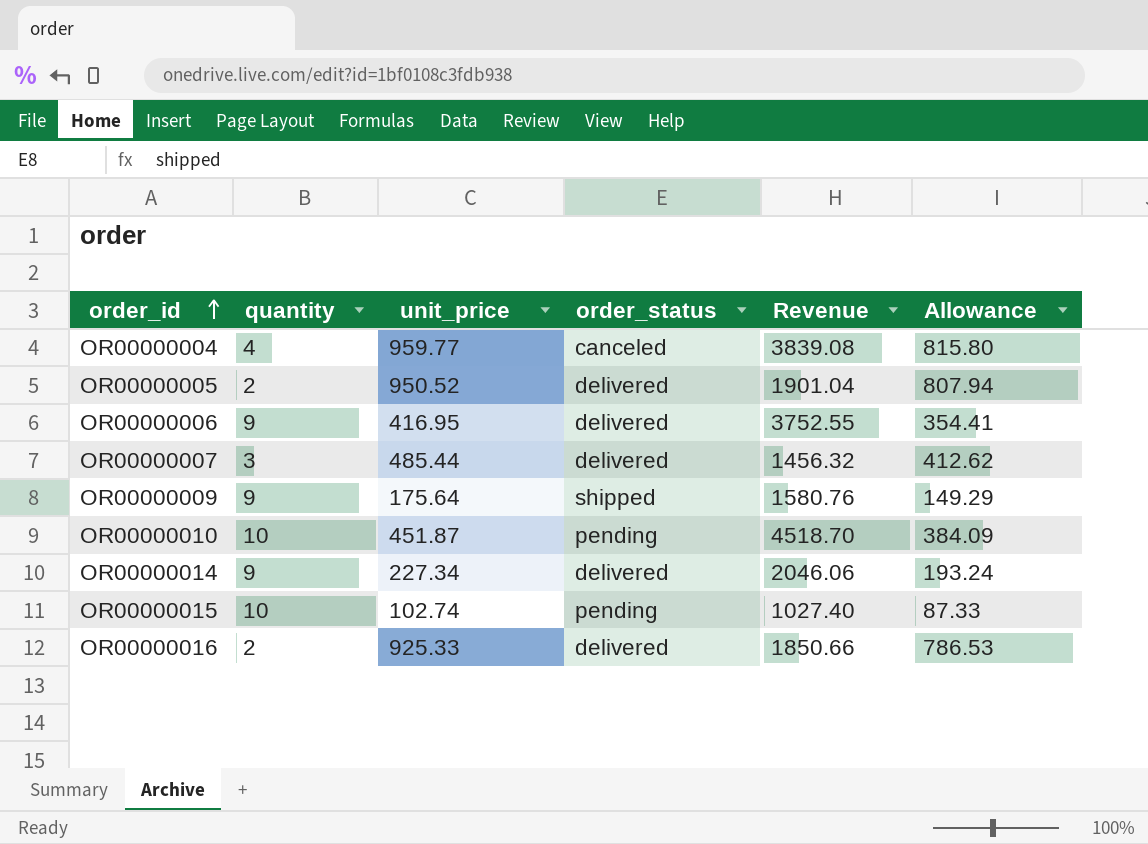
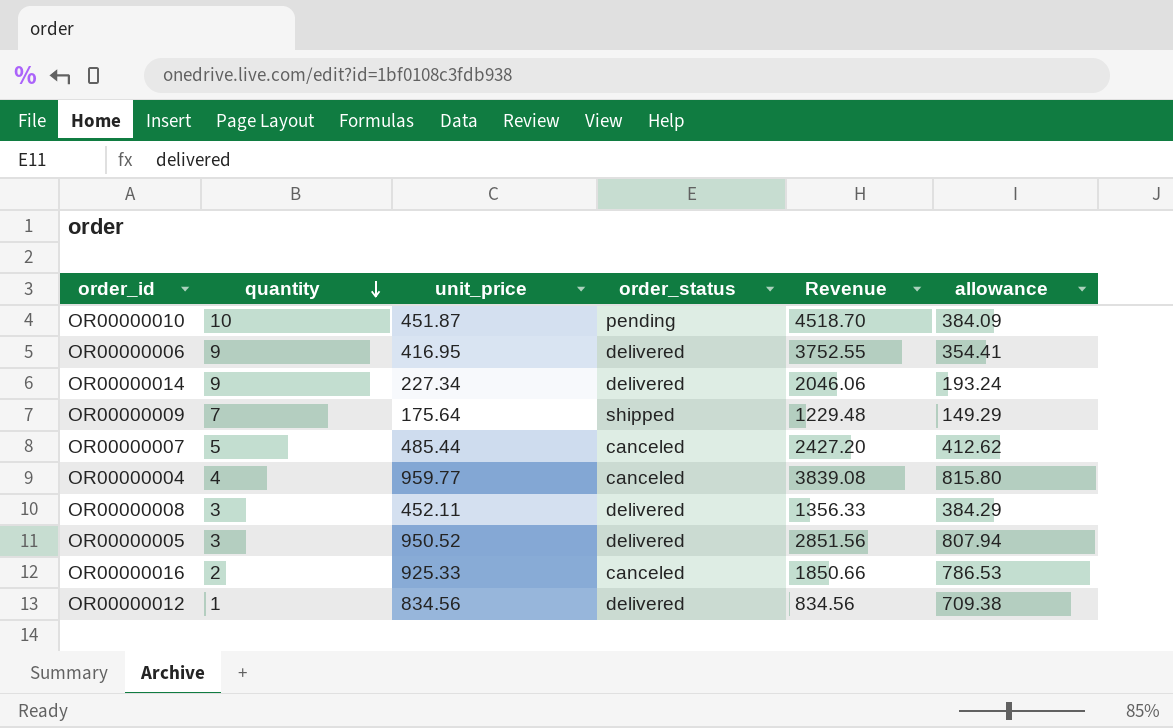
row order: order_id ascending -> quantity descending
column name: Allowance -> allowance
row OR00000015: 10 | 102.74 | pending | 1027.40 | 87.33 -> none
OR00000009 | quantity: 9 -> 7
OR00000009 | Revenue: 1580.76 -> 1229.48
OR00000007 | quantity: 3 -> 5
OR00000007 | order_status: delivered -> canceled
OR00000007 | Revenue: 1456.32 -> 2427.20
row OR00000008: none -> 3 | 452.11 | delivered | 1356.33 | 384.29
OR00000005 | quantity: 2 -> 3
OR00000005 | Revenue: 1901.04 -> 2851.56
OR00000016 | order_status: delivered -> canceled
row OR00000012: none -> 1 | 834.56 | delivered | 834.56 | 709.38

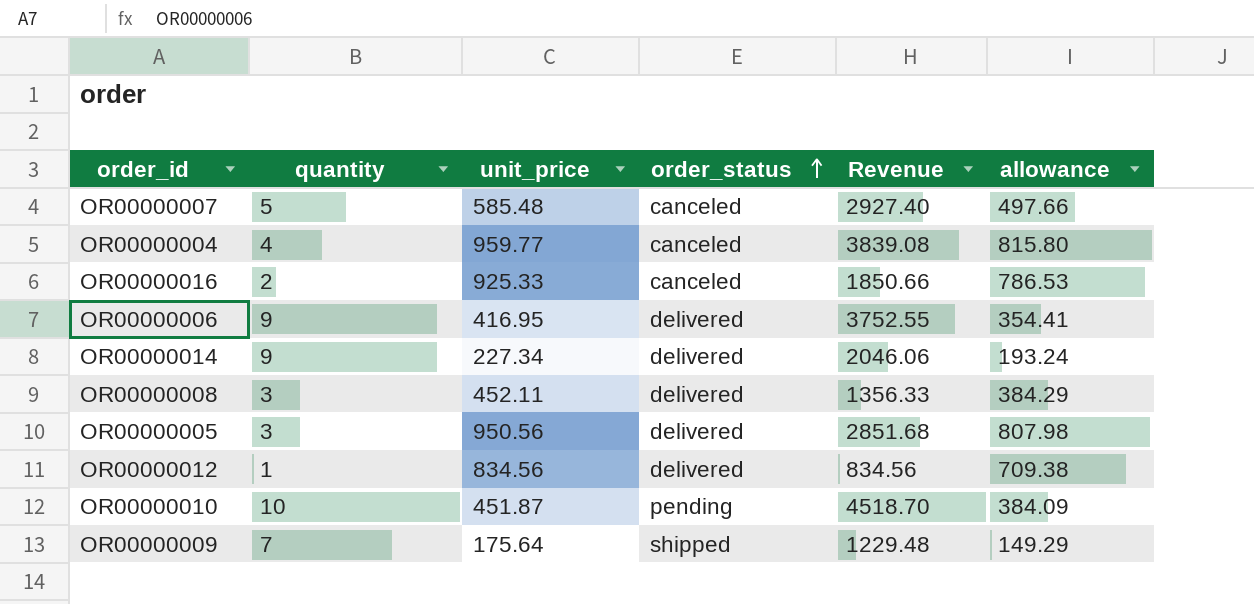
row order: quantity descending -> order_status ascending
OR00000007 | unit_price: 485.44 -> 585.48
OR00000007 | Revenue: 2427.20 -> 2927.40
OR00000007 | allowance: 412.62 -> 497.66
OR00000005 | unit_price: 950.52 -> 950.56
OR00000005 | Revenue: 2851.56 -> 2851.68
OR00000005 | allowance: 807.94 -> 807.98

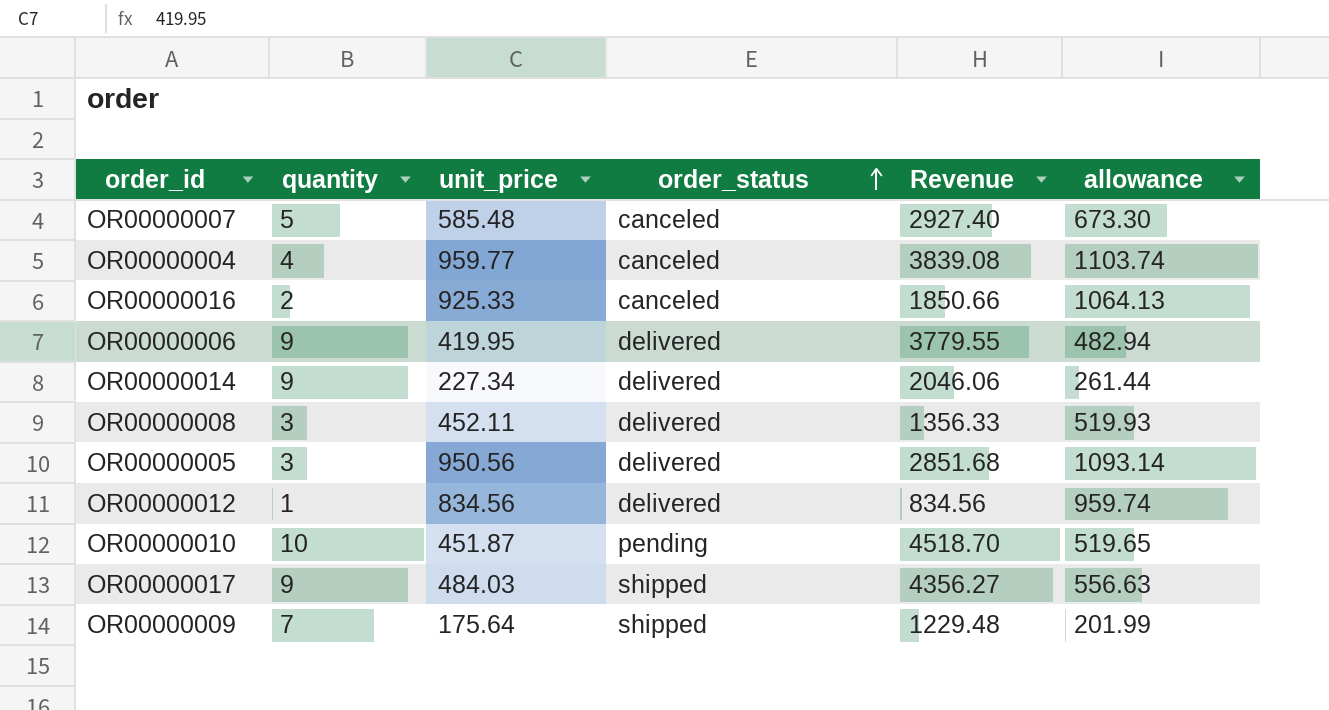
column allowance | formula: [unit_price] * 0.85 -> [unit_price] * 1.15
OR00000006 | unit_price: 416.95 -> 419.95
OR00000006 | Revenue: 3752.55 -> 3779.55
row OR00000017: none -> 9 | 484.03 | shipped | 4356.27 | 556.63

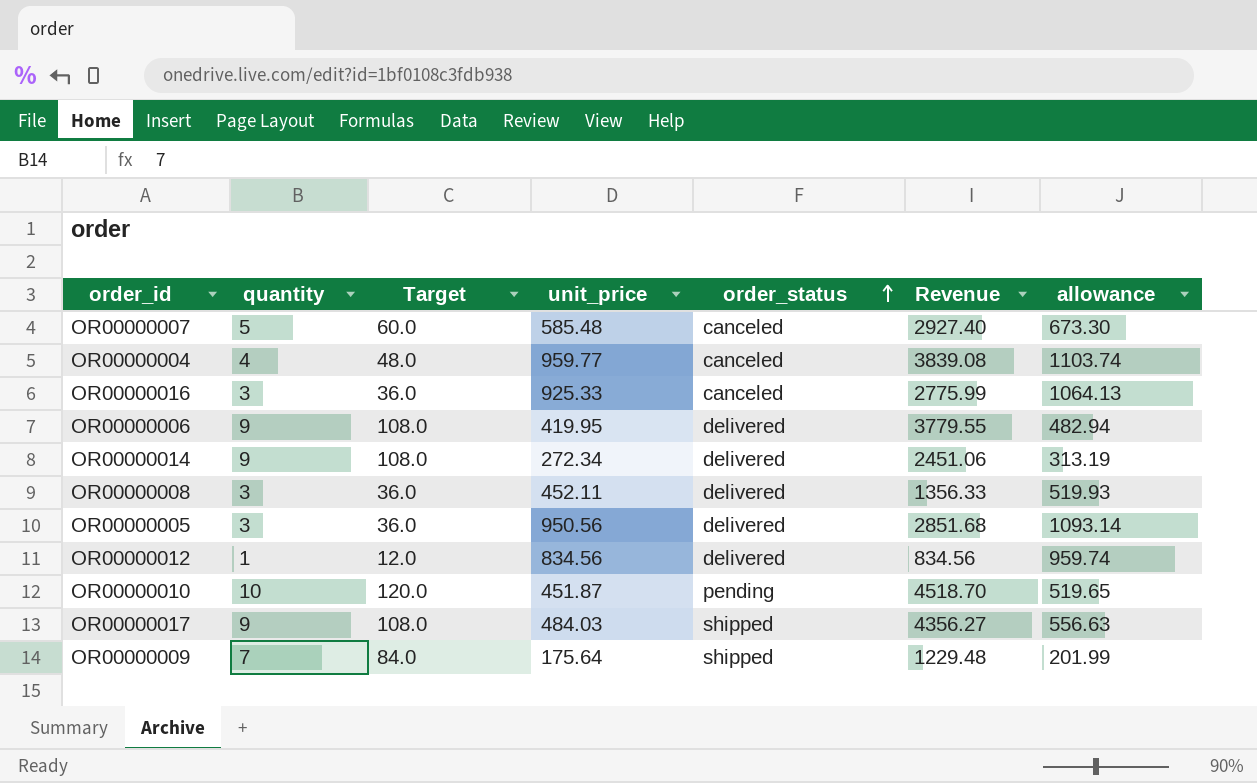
column Target | formula: none -> [quantity] * 12
OR00000016 | quantity: 2 -> 3
OR00000016 | Revenue: 1850.66 -> 2775.99
OR00000014 | unit_price: 227.34 -> 272.34
OR00000014 | Revenue: 2046.06 -> 2451.06
OR00000014 | allowance: 261.44 -> 313.19

